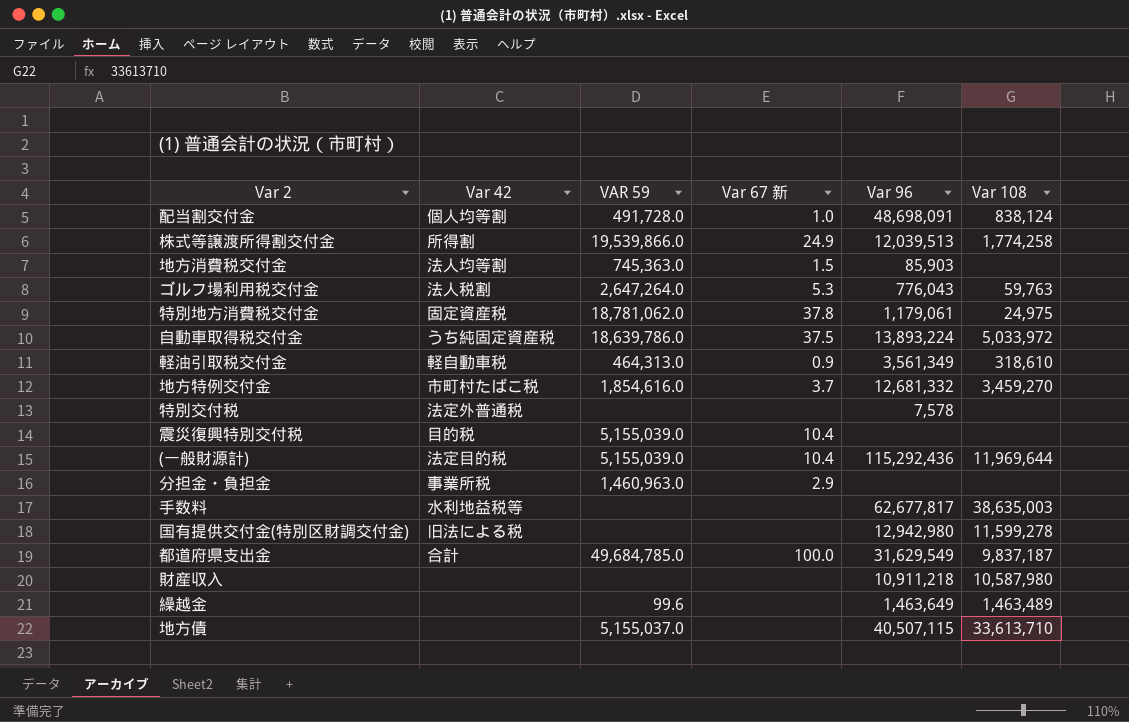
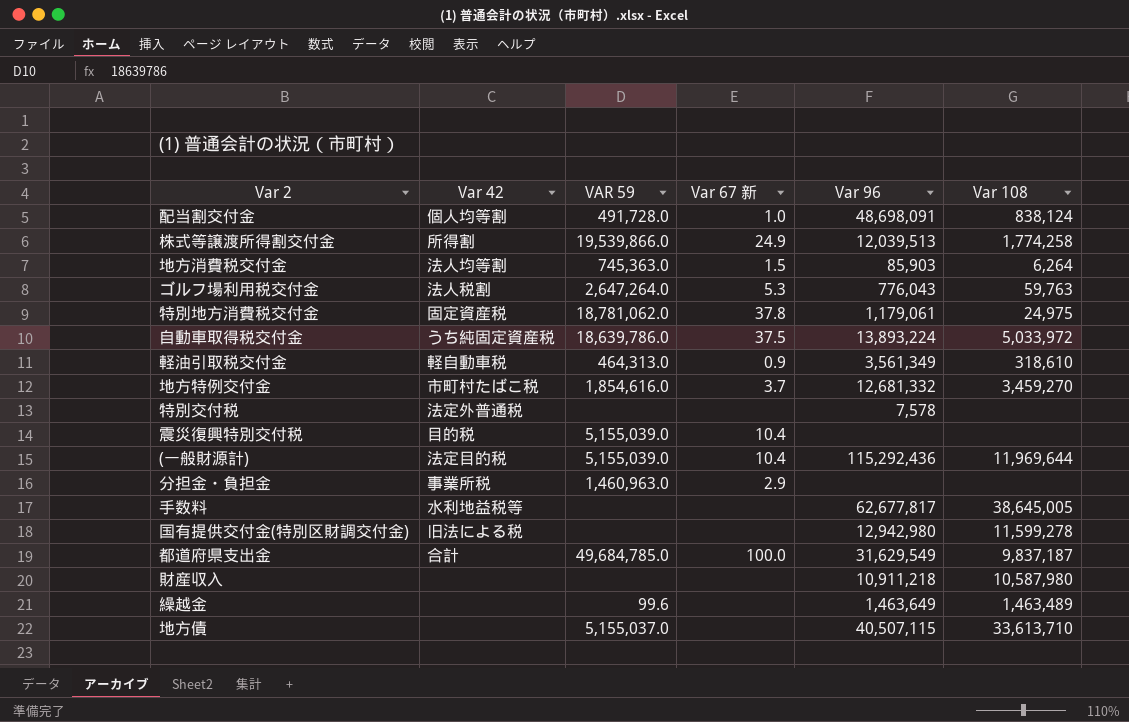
地方消費税交付金 | Var 108: none -> 6,264
手数料 | Var 108: 38,635,003 -> 38,645,005

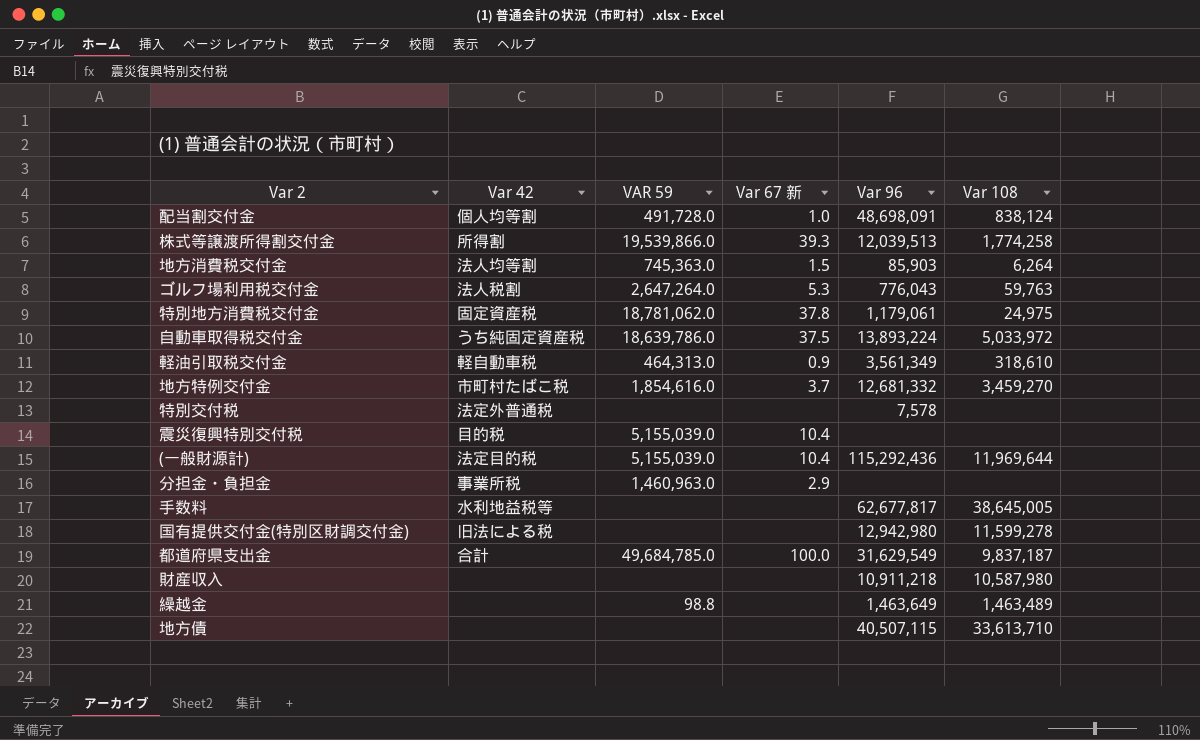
株式等譲渡所得割交付金 | Var 67 新: 24.9 -> 39.3
繰越金 | VAR 59: 99.6 -> 98.8
地方債 | VAR 59: 5,155,037.0 -> none

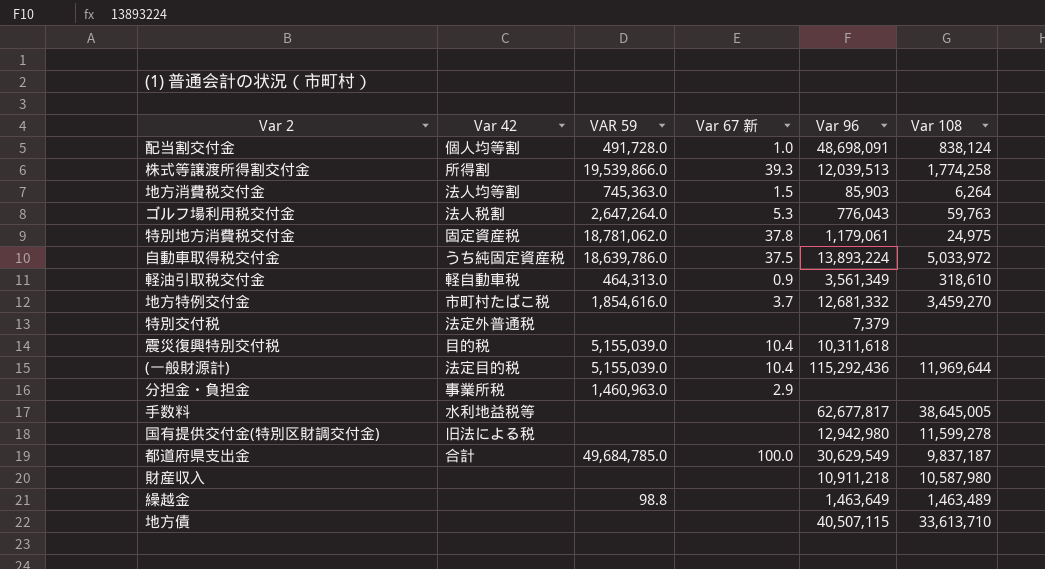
特別交付税 | Var 96: 7,578 -> 7,379
震災復興特別交付税 | Var 96: none -> 10,311,618
都道府県支出金 | Var 96: 31,629,549 -> 30,629,549

